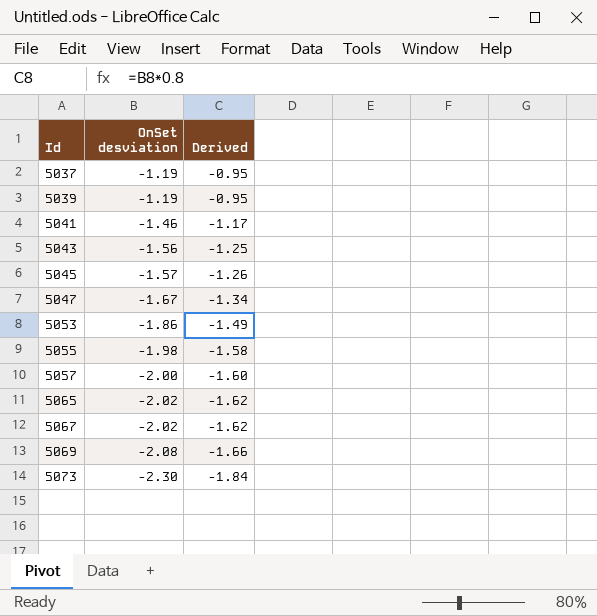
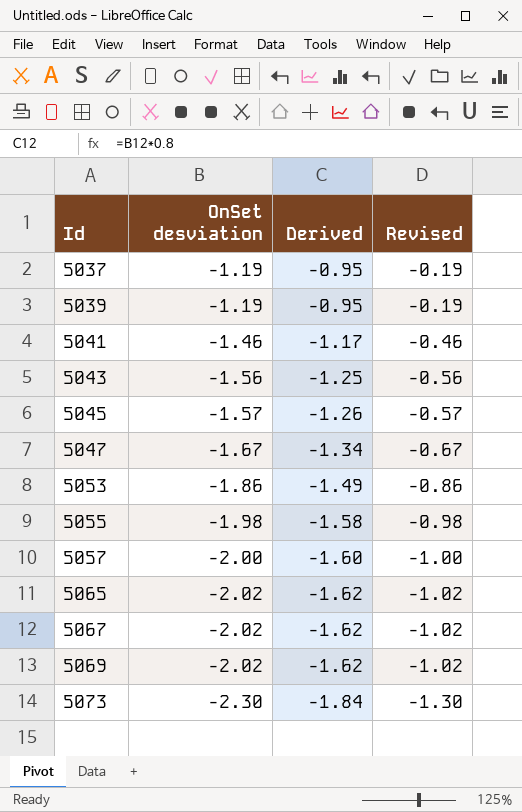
column Revised | formula: none -> [OnSet desviation] + 1
5069 | OnSet desviation: -2.08 -> -2.02
5069 | Derived: -1.66 -> -1.62

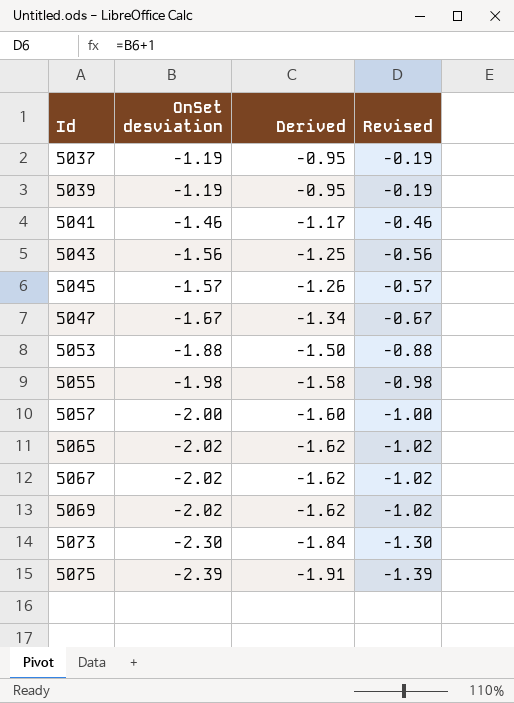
5053 | OnSet desviation: -1.86 -> -1.88
5053 | Derived: -1.49 -> -1.50
5053 | Revised: -0.86 -> -0.88
row 5075: none -> -2.39 | -1.91 | -1.39

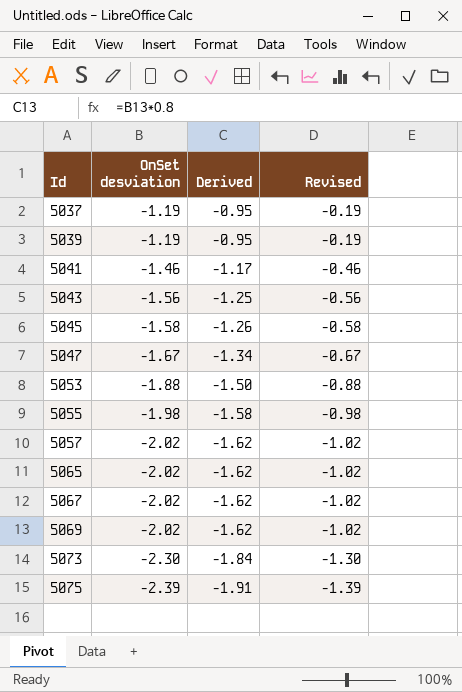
5045 | OnSet desviation: -1.57 -> -1.58
5045 | Revised: -0.57 -> -0.58
5057 | OnSet desviation: -2.00 -> -2.02
5057 | Derived: -1.60 -> -1.62
5057 | Revised: -1.00 -> -1.02

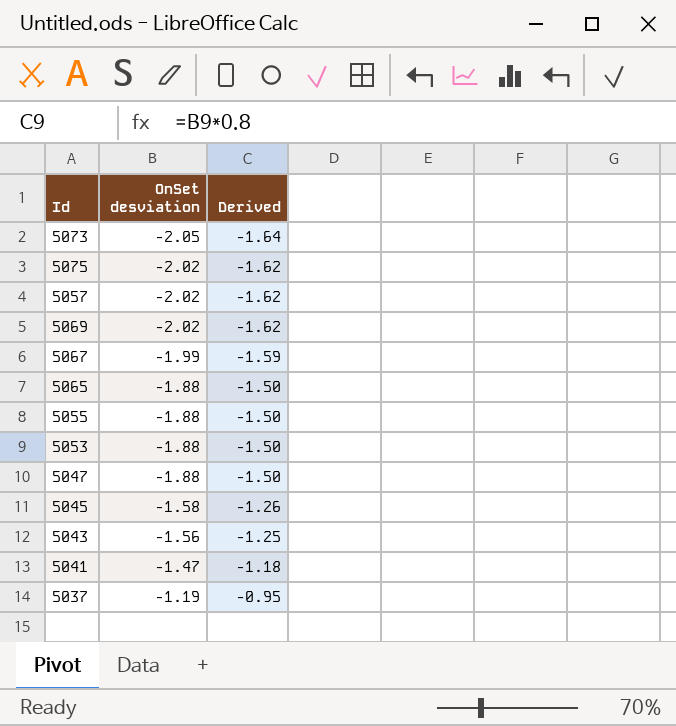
row order: Id ascending -> OnSet desviation ascending
column Revised | formula: [OnSet desviation] + 1 -> none
row 5039: -1.19 | -0.95 | -0.19 -> none
5073 | OnSet desviation: -2.30 -> -2.05
5073 | Derived: -1.84 -> -1.64
5075 | OnSet desviation: -2.39 -> -2.02
5075 | Derived: -1.91 -> -1.62
5067 | OnSet desviation: -2.02 -> -1.99
5067 | Derived: -1.62 -> -1.59
5065 | OnSet desviation: -2.02 -> -1.88
5065 | Derived: -1.62 -> -1.50
5055 | OnSet desviation: -1.98 -> -1.88
5055 | Derived: -1.58 -> -1.50
5047 | OnSet desviation: -1.67 -> -1.88
5047 | Derived: -1.34 -> -1.50
5041 | OnSet desviation: -1.46 -> -1.47
5041 | Derived: -1.17 -> -1.18

